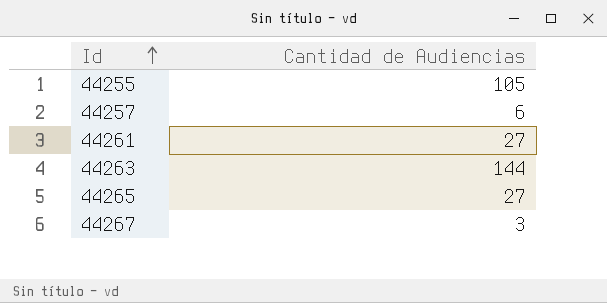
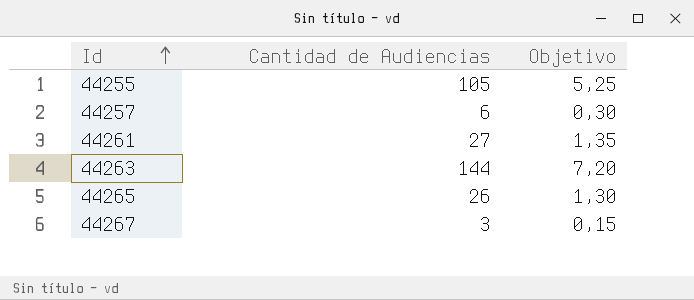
column Objetivo | formula: none -> [Cantidad de Audiencias] * 0,05
44265 | Cantidad de Audiencias: 27 -> 26

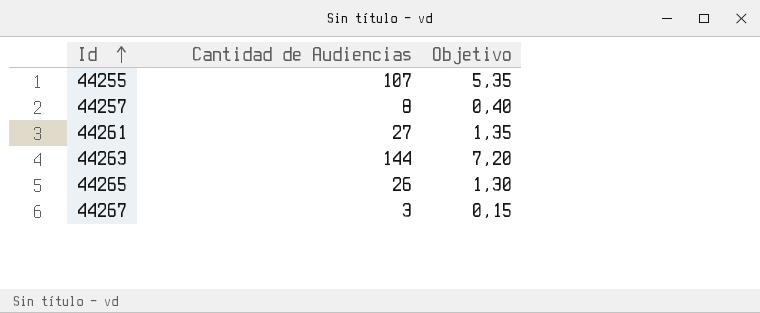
44255 | Cantidad de Audiencias: 105 -> 107
44255 | Objetivo: 5,25 -> 5,35
44257 | Cantidad de Audiencias: 6 -> 8
44257 | Objetivo: 0,30 -> 0,40

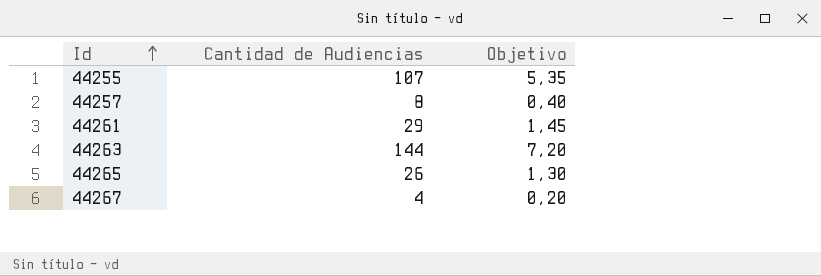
44261 | Cantidad de Audiencias: 27 -> 29
44261 | Objetivo: 1,35 -> 1,45
44267 | Cantidad de Audiencias: 3 -> 4
44267 | Objetivo: 0,15 -> 0,20

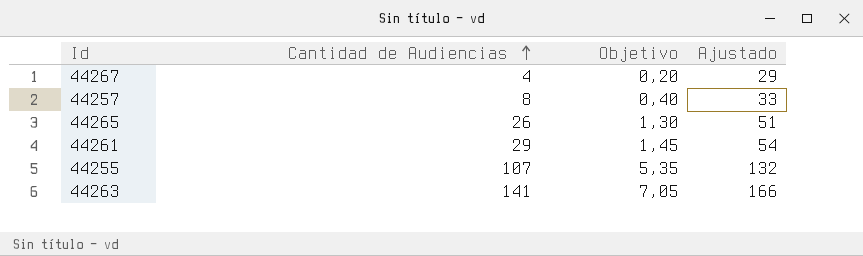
row order: Id ascending -> Cantidad de Audiencias ascending
column Ajustado | formula: none -> [Cantidad de Audiencias] + 25
44263 | Cantidad de Audiencias: 144 -> 141
44263 | Objetivo: 7,20 -> 7,05

